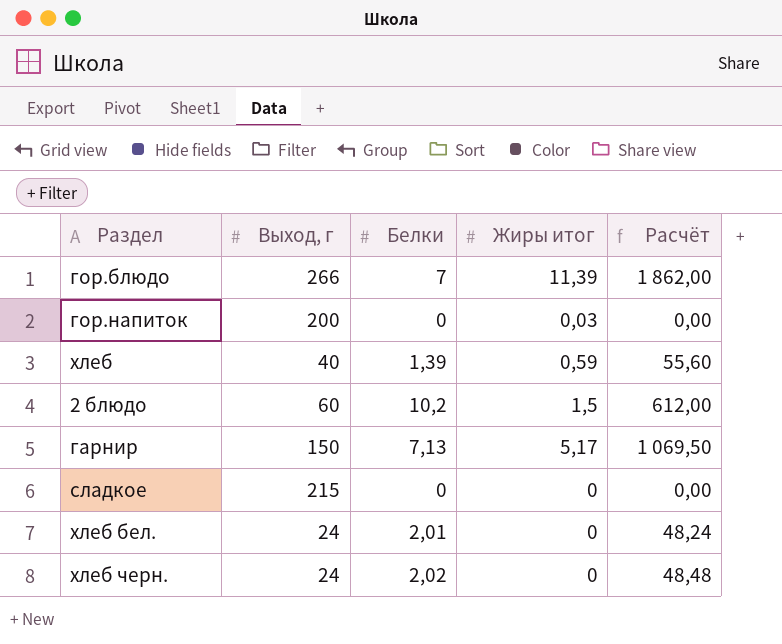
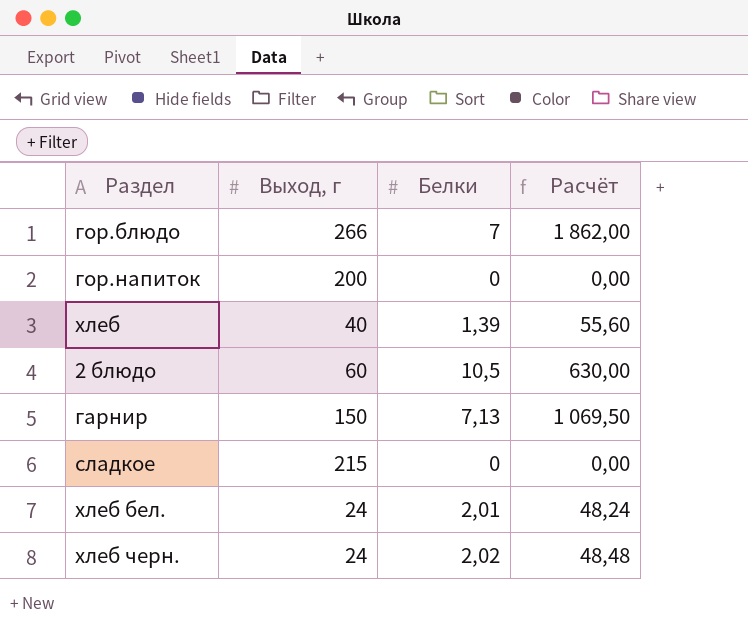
column Жиры итог | position: 4 -> none
2 блюдо | Белки: 10,2 -> 10,5
2 блюдо | Расчёт: 612,00 -> 630,00

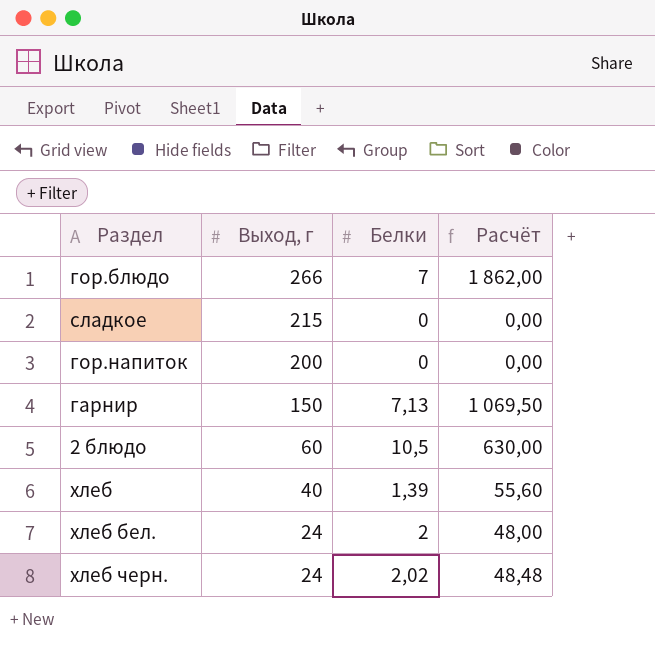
row order: none -> Выход, г descending
хлеб бел. | Белки: 2,01 -> 2
хлеб бел. | Расчёт: 48,24 -> 48,00

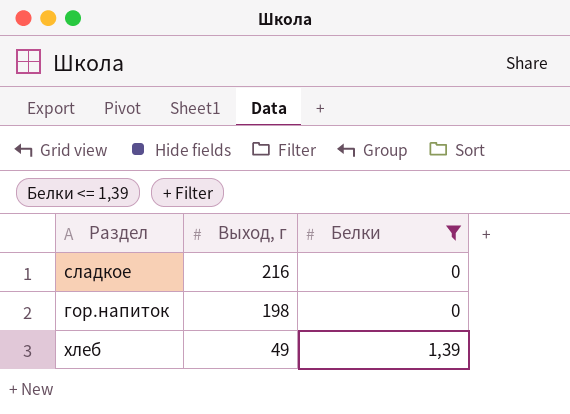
filter: none -> Белки <= 1,39
column Расчёт | formula: [Выход, г] * [Белки] -> none
сладкое | Выход, г: 215 -> 216
гор.напиток | Выход, г: 200 -> 198
хлеб | Выход, г: 40 -> 49

